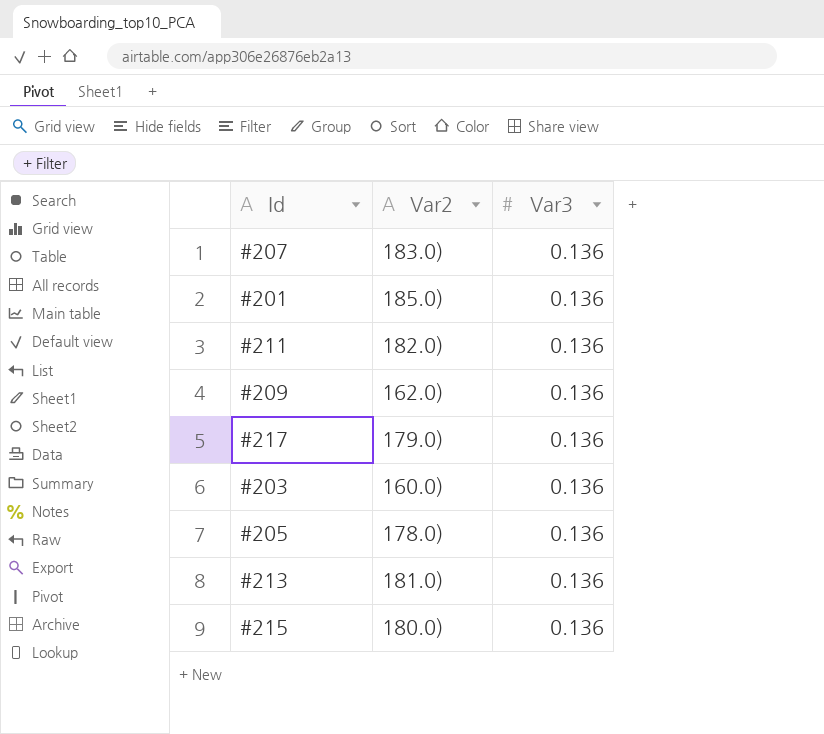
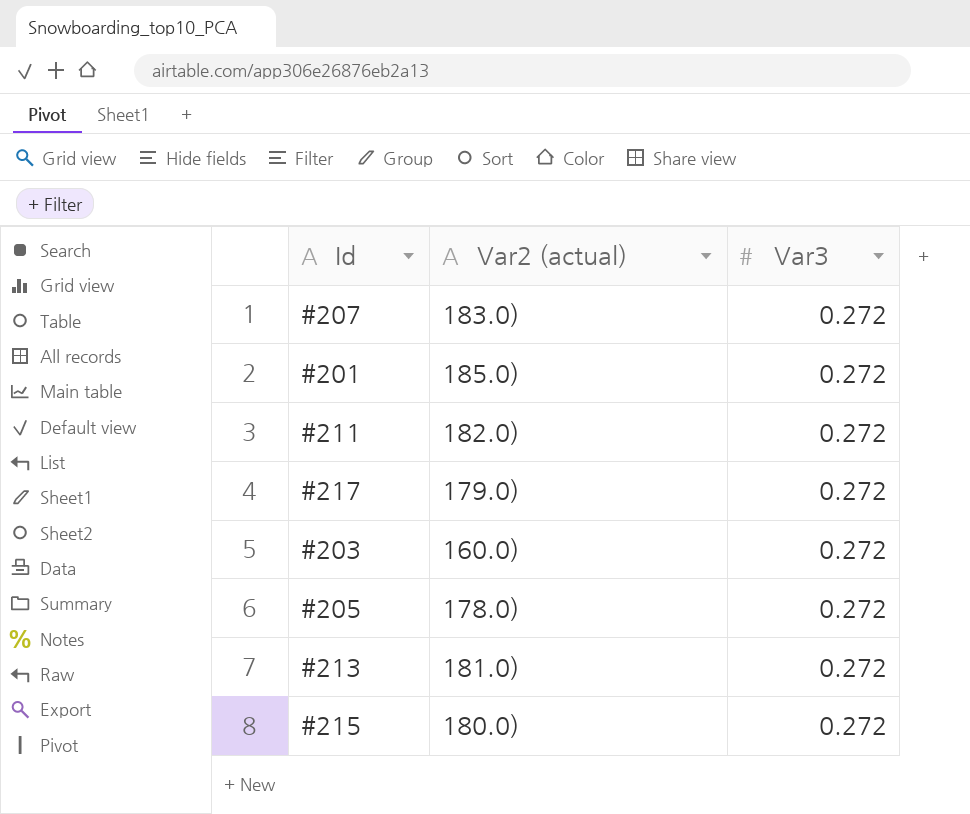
column name: Var2 -> Var2 (actual)
row #209: 162.0) | 0.136 -> none
#207 | Var3: 0.136 -> 0.272
#201 | Var3: 0.136 -> 0.272
#211 | Var3: 0.136 -> 0.272
#217 | Var3: 0.136 -> 0.272
#203 | Var3: 0.136 -> 0.272
#205 | Var3: 0.136 -> 0.272
#213 | Var3: 0.136 -> 0.272
#215 | Var3: 0.136 -> 0.272

